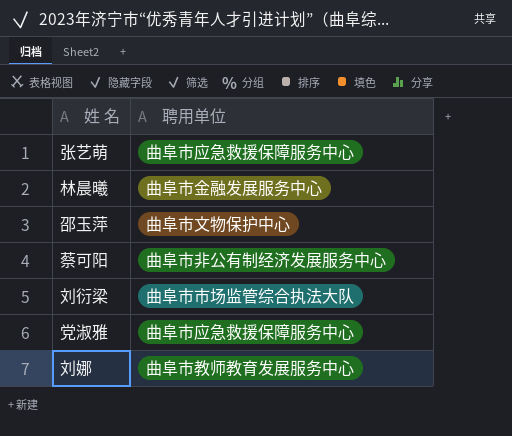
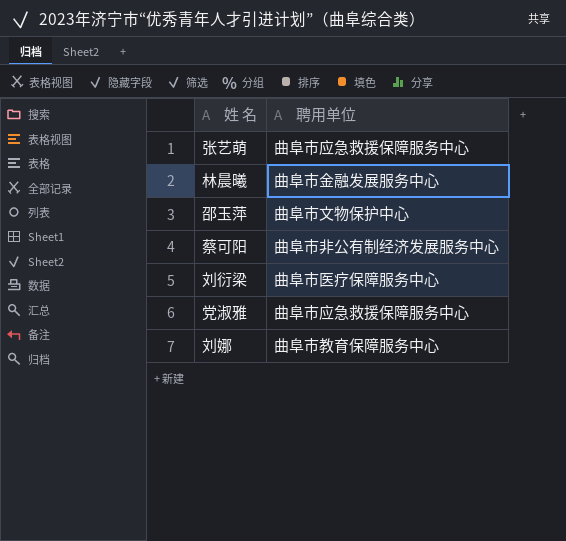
刘衍梁 | 聘用单位: 曲阜市市场监管综合执法大队 -> 曲阜市医疗保障服务中心
刘娜 | 聘用单位: 曲阜市教师教育发展服务中心 -> 曲阜市教育保障服务中心

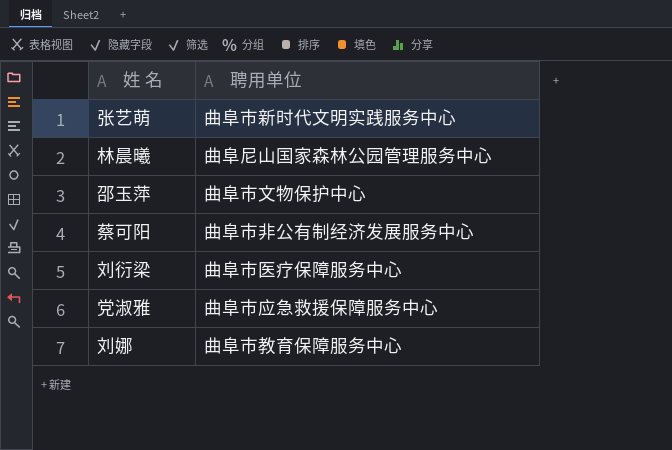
张艺萌 | 聘用单位: 曲阜市应急救援保障服务中心 -> 曲阜市新时代文明实践服务中心
林晨曦 | 聘用单位: 曲阜市金融发展服务中心 -> 曲阜尼山国家森林公园管理服务中心

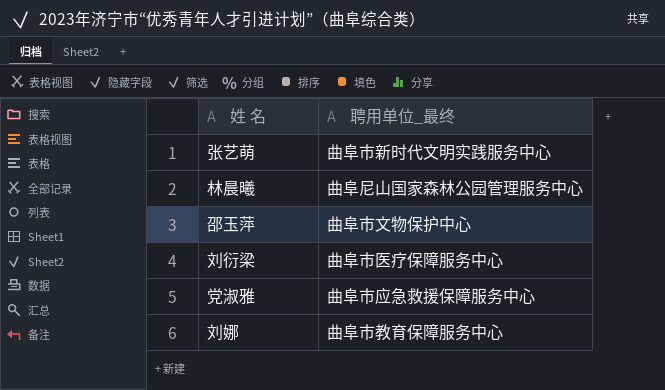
column name: 聘用单位 -> 聘用单位_最终
row 蔡可阳: 曲阜市非公有制经济发展服务中心 -> none

